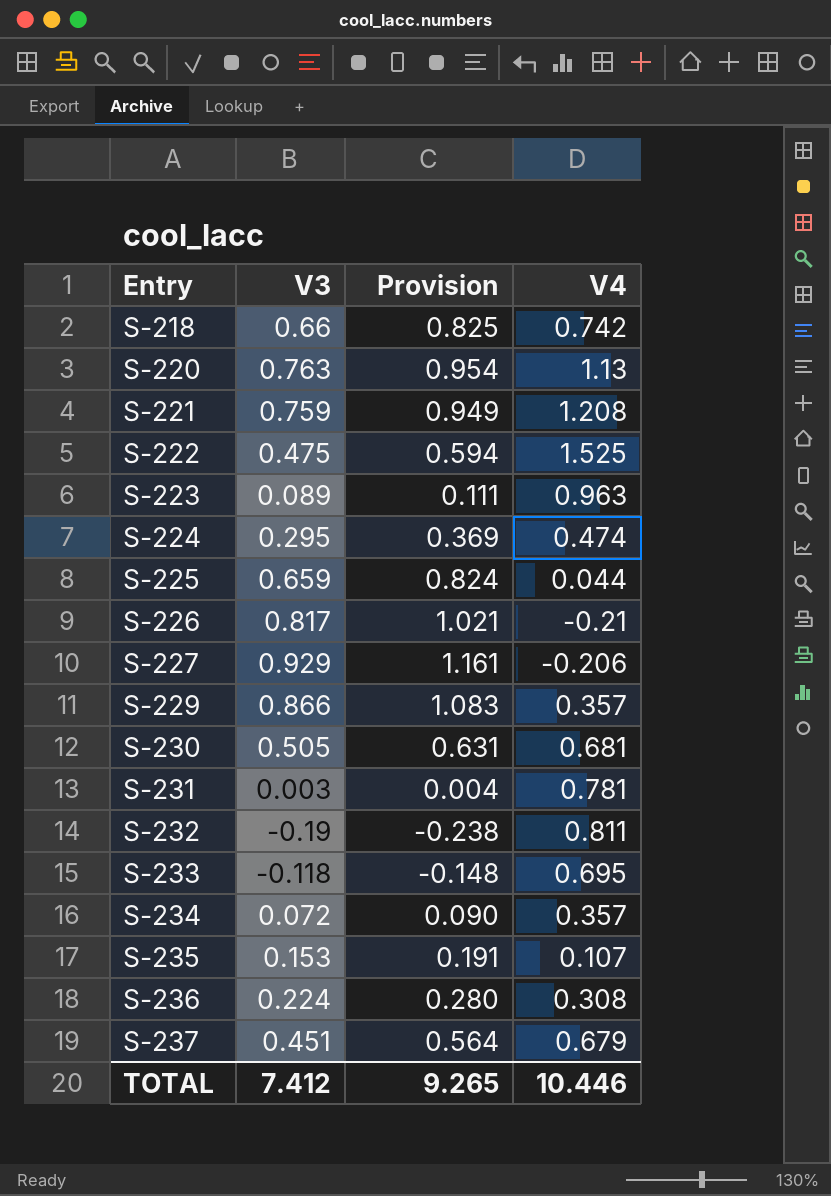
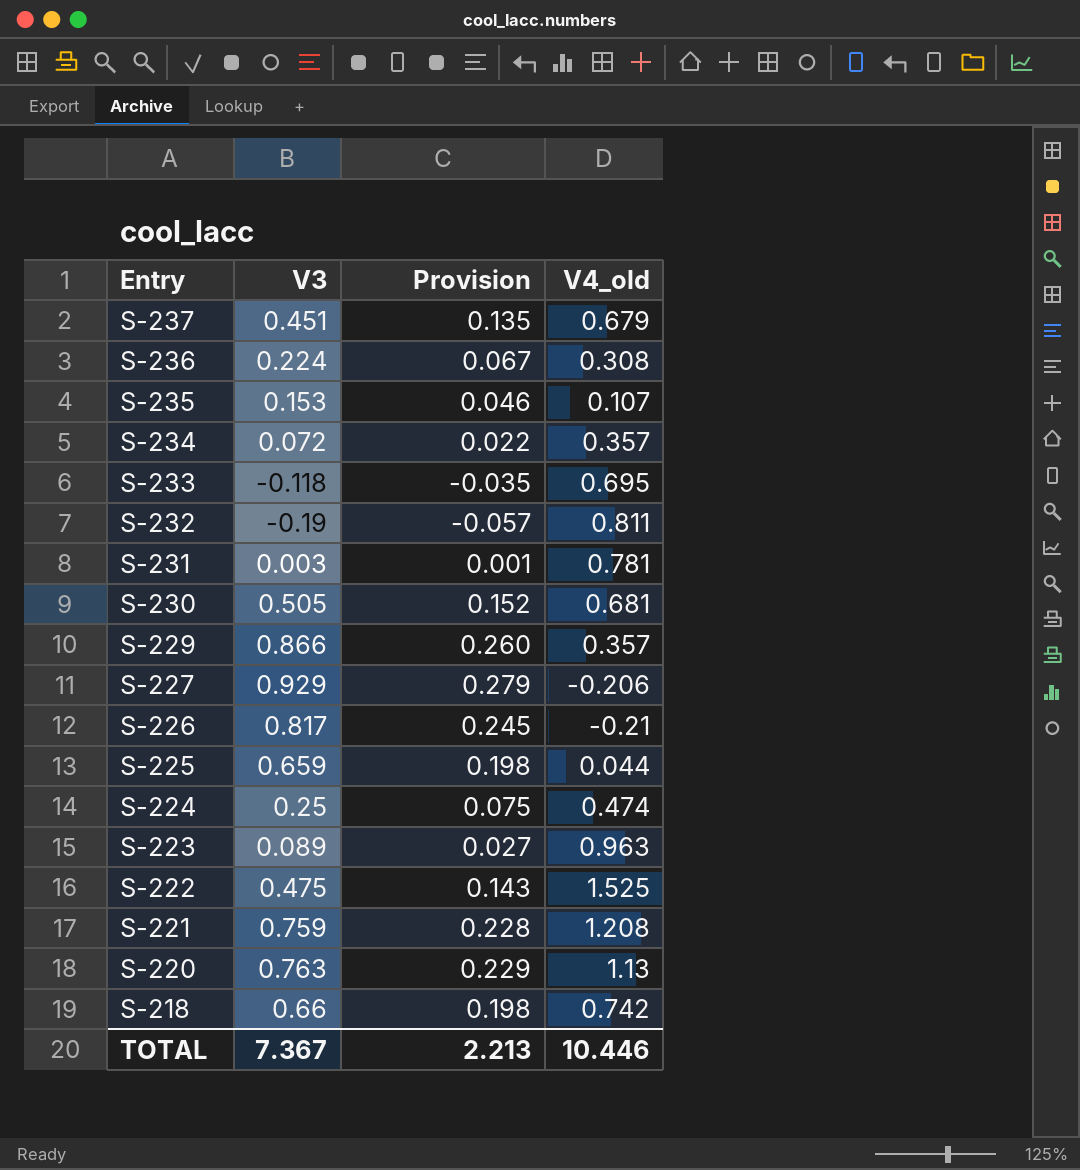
row order: Entry ascending -> Entry descending
column Provision | formula: [V3] * 1.25 -> [V3] * 0.3
column name: V4 -> V4_old
S-224 | V3: 0.295 -> 0.25
TOTAL | V3: 7.412 -> 7.367
TOTAL | Provision: 9.265 -> 2.213

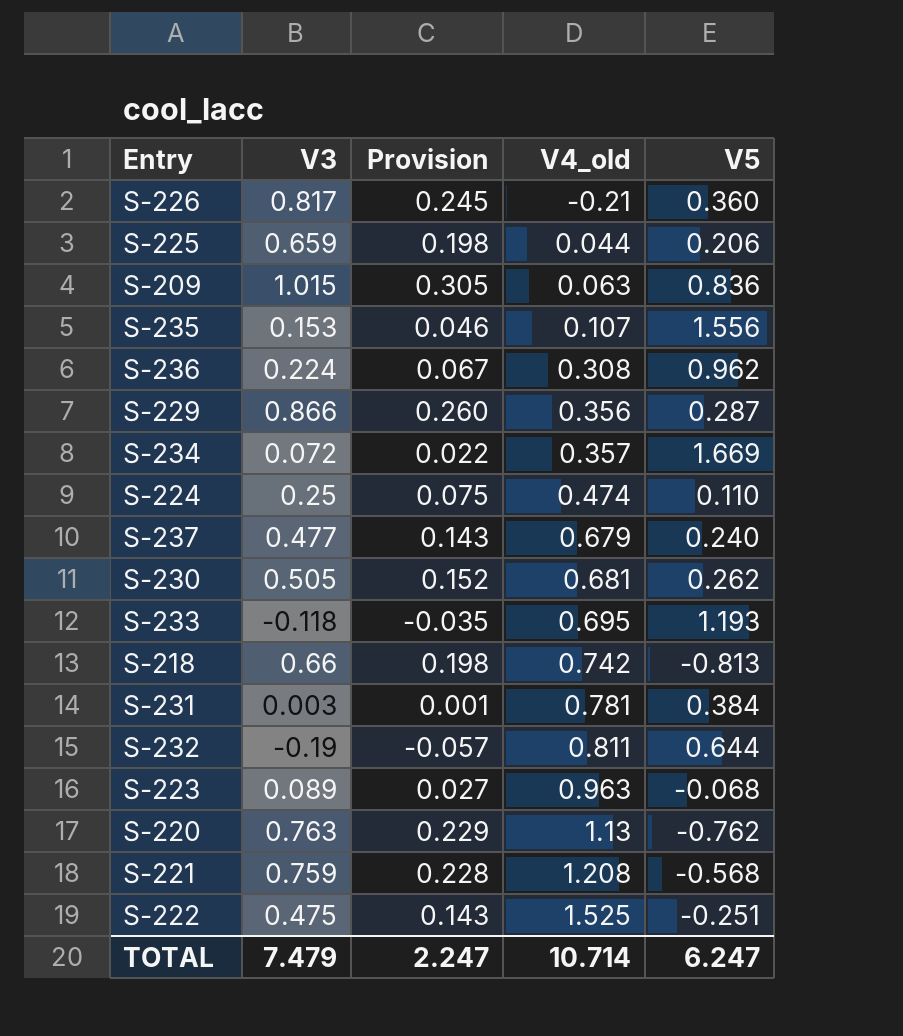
row order: Entry descending -> V4_old ascending
column V5 | position: none -> 5
row S-227: 0.929 | 0.279 | -0.206 -> none
row S-209: none -> 1.015 | 0.305 | 0.063 | 0.836
S-229 | V4_old: 0.357 -> 0.356
S-237 | V3: 0.451 -> 0.477
S-237 | Provision: 0.135 -> 0.143
TOTAL | V3: 7.367 -> 7.479
TOTAL | Provision: 2.213 -> 2.247
TOTAL | V4_old: 10.446 -> 10.714

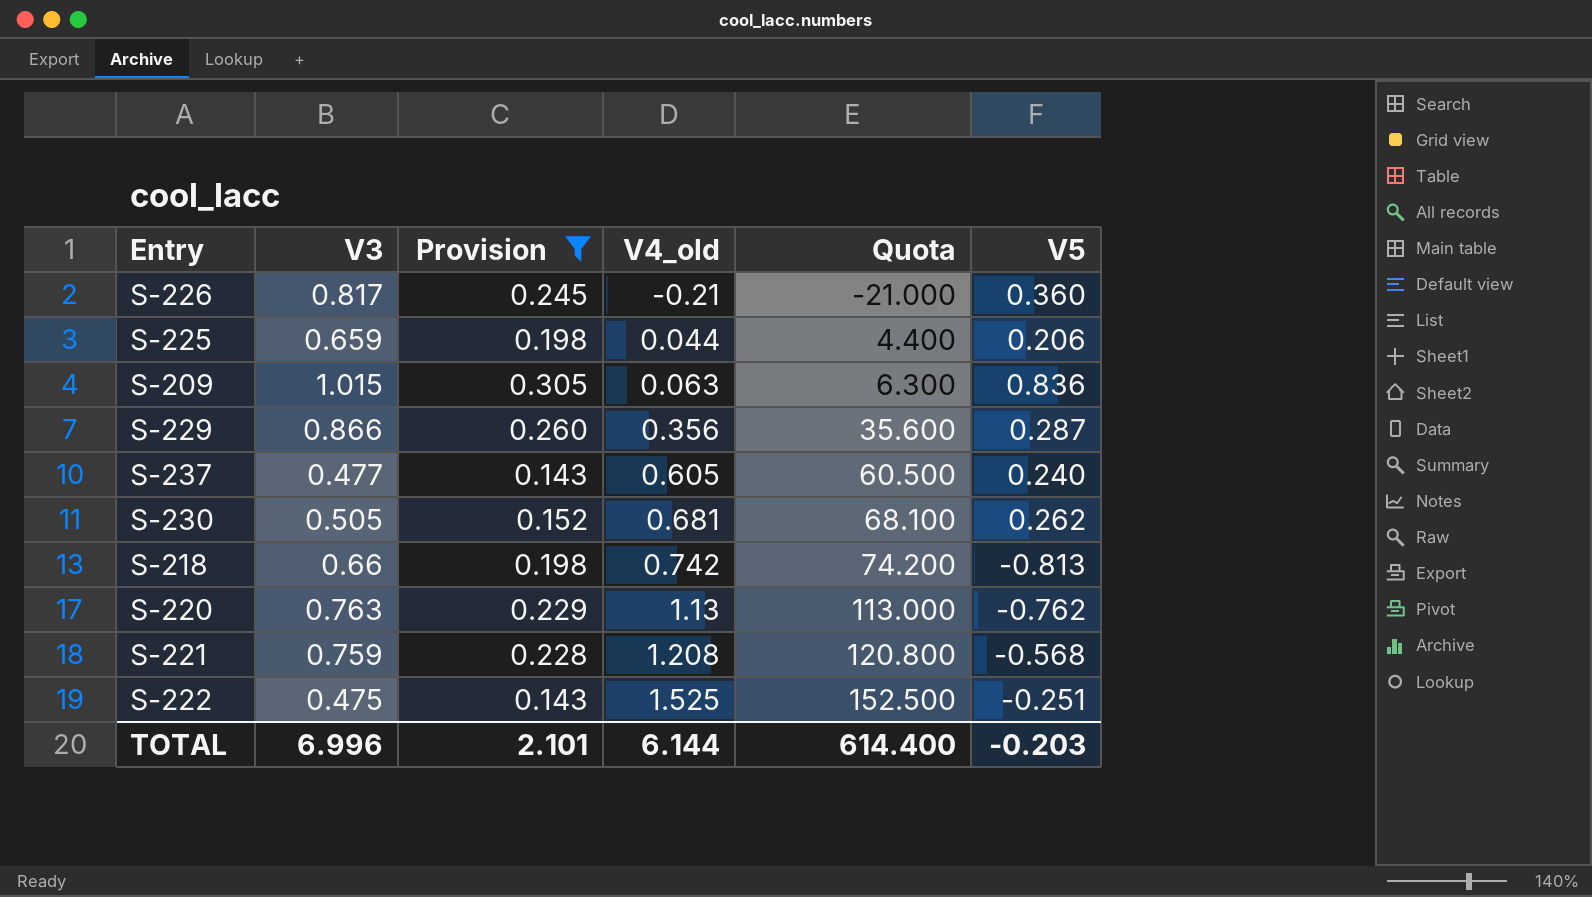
filter: none -> Provision >= 0.143
column Quota | formula: none -> [V4_old] * 100
S-237 | V4_old: 0.679 -> 0.605
TOTAL | V3: 7.479 -> 6.996
TOTAL | Provision: 2.247 -> 2.101
TOTAL | V4_old: 10.714 -> 6.144
TOTAL | V5: 6.247 -> -0.203

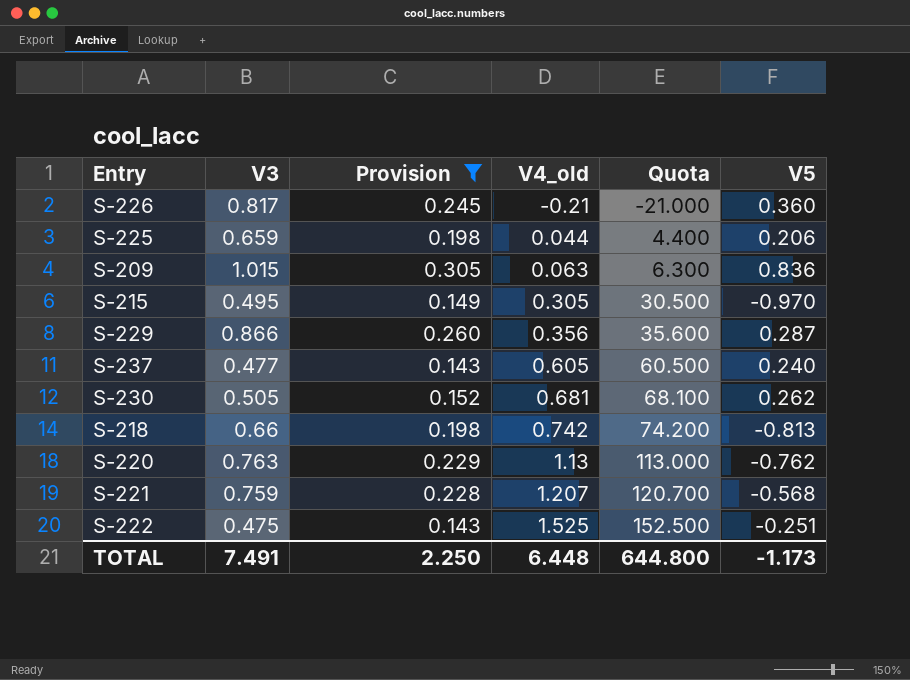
row S-215: none -> 0.495 | 0.149 | 0.305 | 30.500 | -0.970
S-221 | V4_old: 1.208 -> 1.207
S-221 | Quota: 120.800 -> 120.700
TOTAL | V3: 6.996 -> 7.491
TOTAL | Provision: 2.101 -> 2.250
TOTAL | V4_old: 6.144 -> 6.448
TOTAL | Quota: 614.400 -> 644.800
TOTAL | V5: -0.203 -> -1.173

